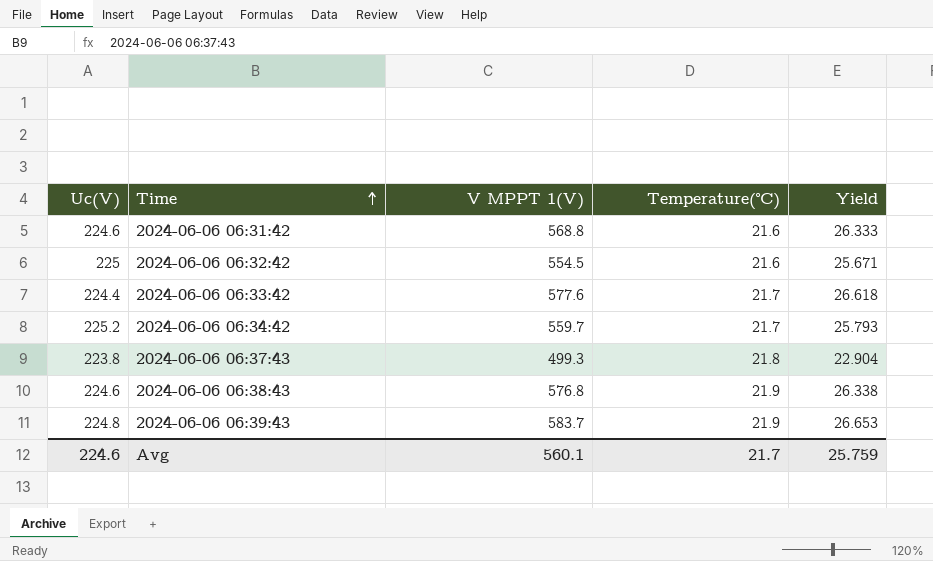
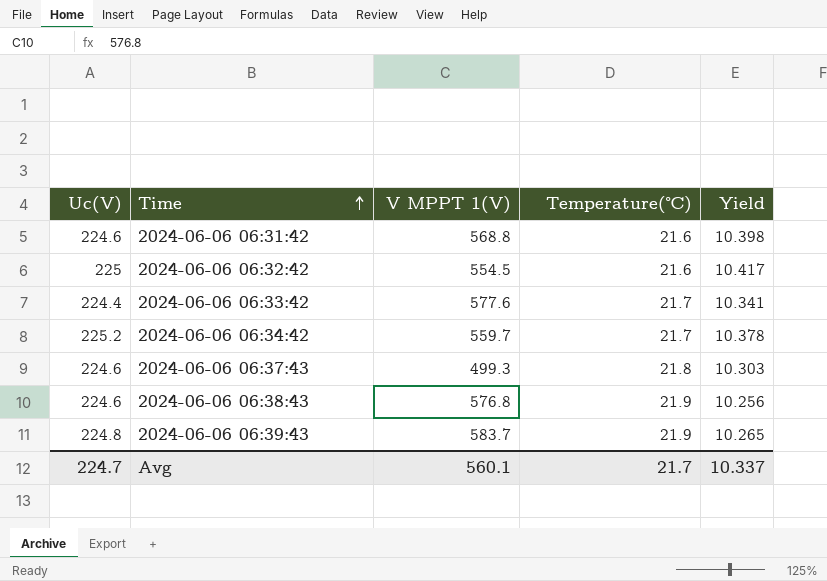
column Yield | formula: [V MPPT 1(V)] / [Temperature(℃)] -> [Uc(V)] / [Temperature(℃)]
2024-06-06 06:37:43 | Uc(V): 223.8 -> 224.6
Avg | Uc(V): 224.6 -> 224.7
Avg | Yield: 25.759 -> 10.337

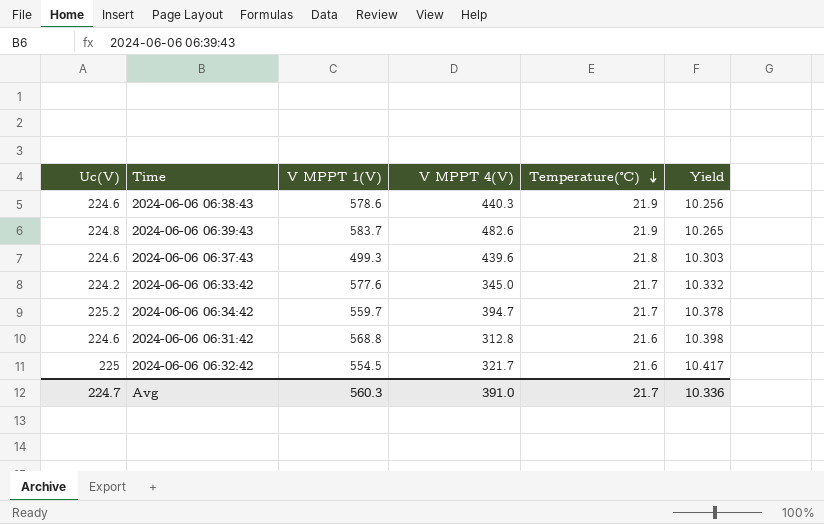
row order: Time ascending -> Temperature(℃) descending
column V MPPT 4(V) | position: none -> 4
2024-06-06 06:38:43 | V MPPT 1(V): 576.8 -> 578.6
2024-06-06 06:33:42 | Uc(V): 224.4 -> 224.2
2024-06-06 06:33:42 | Yield: 10.341 -> 10.332
Avg | V MPPT 1(V): 560.1 -> 560.3
Avg | Yield: 10.337 -> 10.336

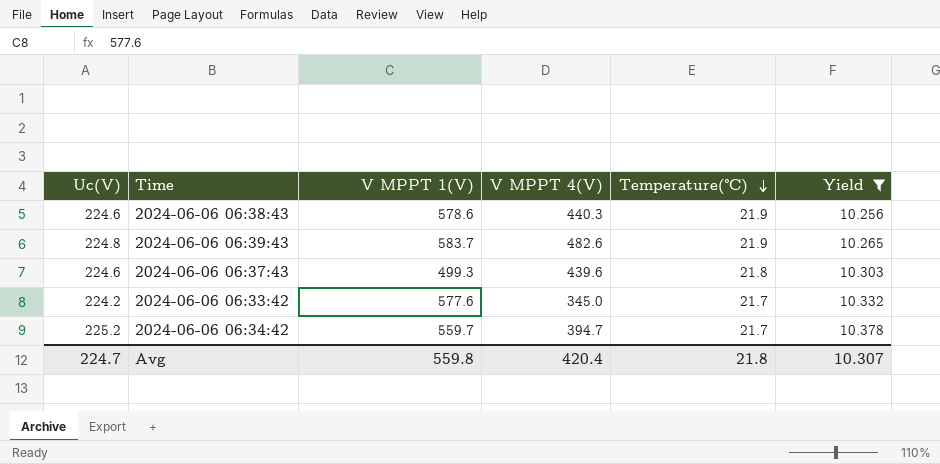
filter: none -> Yield <= 10.378
Avg | V MPPT 1(V): 560.3 -> 559.8
Avg | V MPPT 4(V): 391.0 -> 420.4
Avg | Temperature(℃): 21.7 -> 21.8
Avg | Yield: 10.336 -> 10.307

